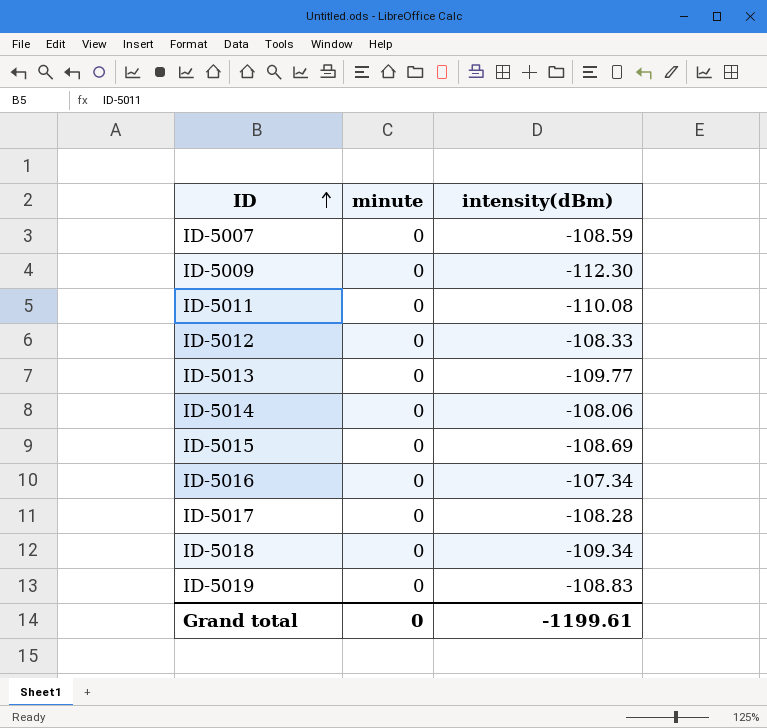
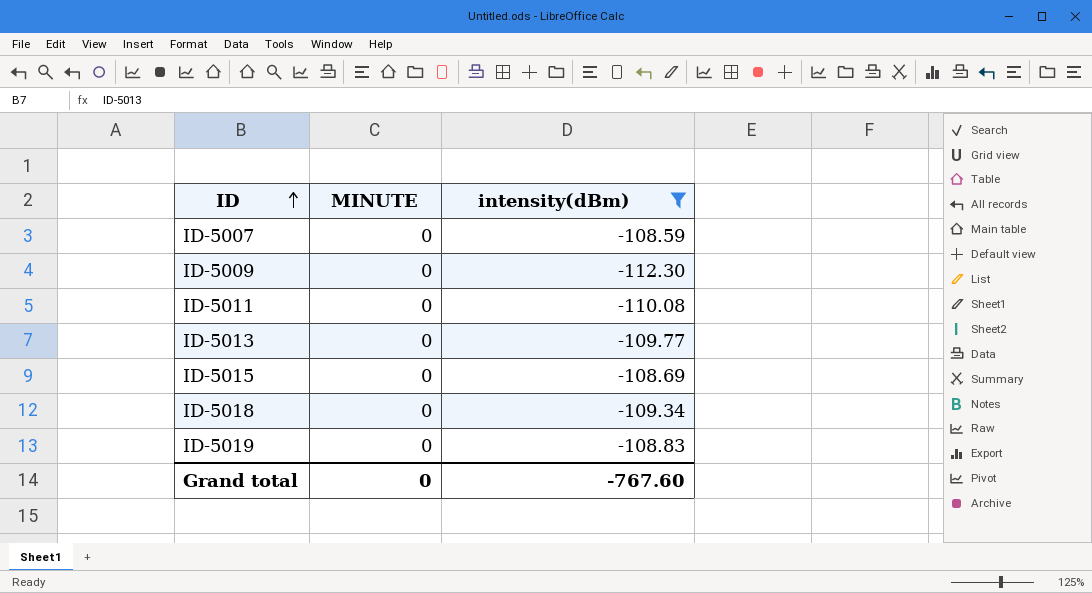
filter: none -> intensity(dBm) <= -108.59
column name: minute -> MINUTE
Grand total | intensity(dBm): -1199.61 -> -767.60

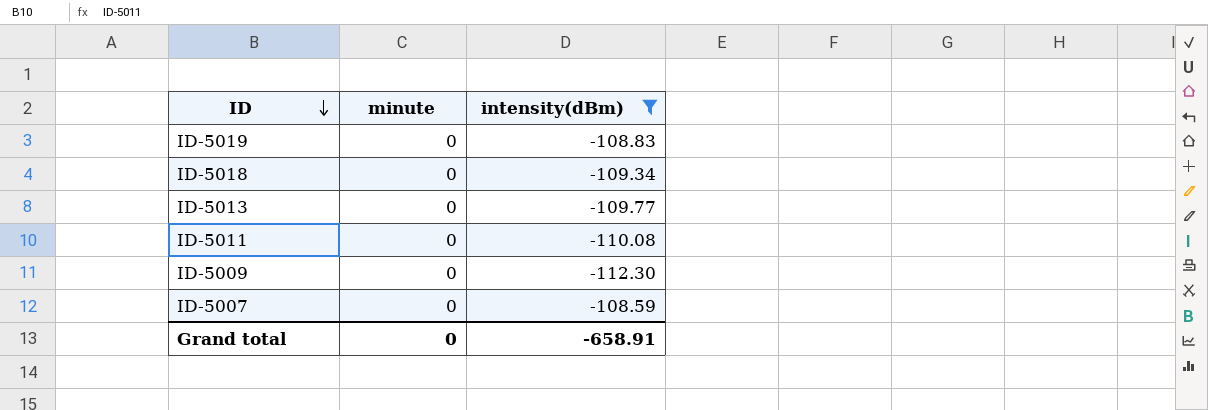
row order: ID ascending -> ID descending
column name: MINUTE -> minute
row ID-5015: 0 | -108.69 -> none
Grand total | intensity(dBm): -767.60 -> -658.91

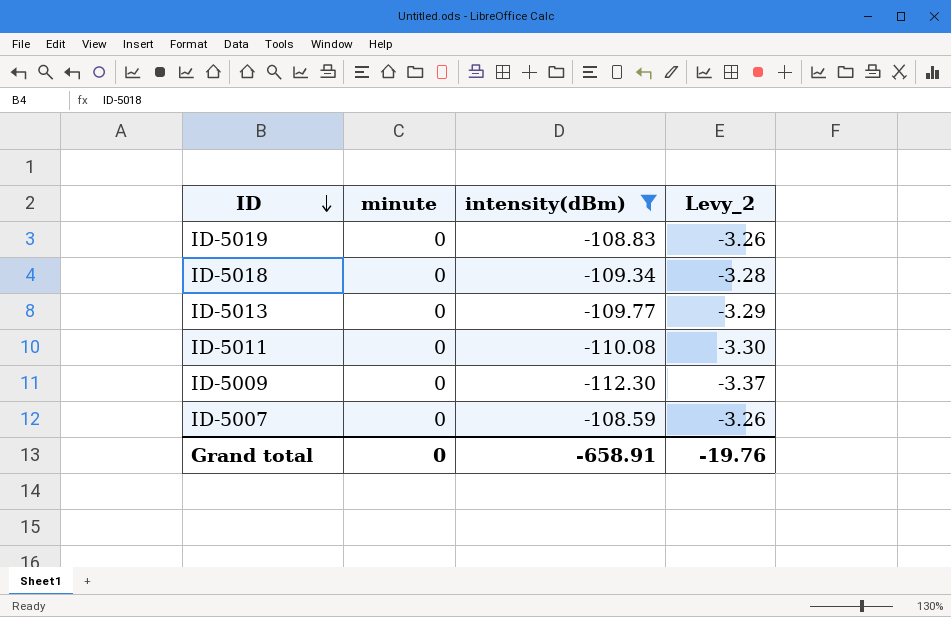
column Levy_2 | formula: none -> [intensity(dBm)] * 0.03

